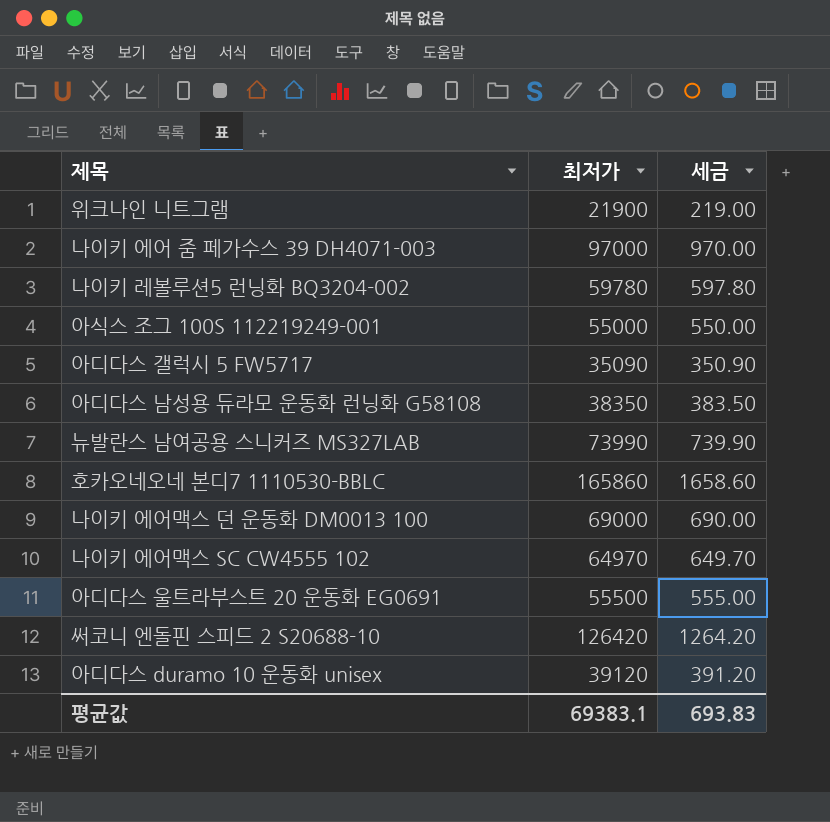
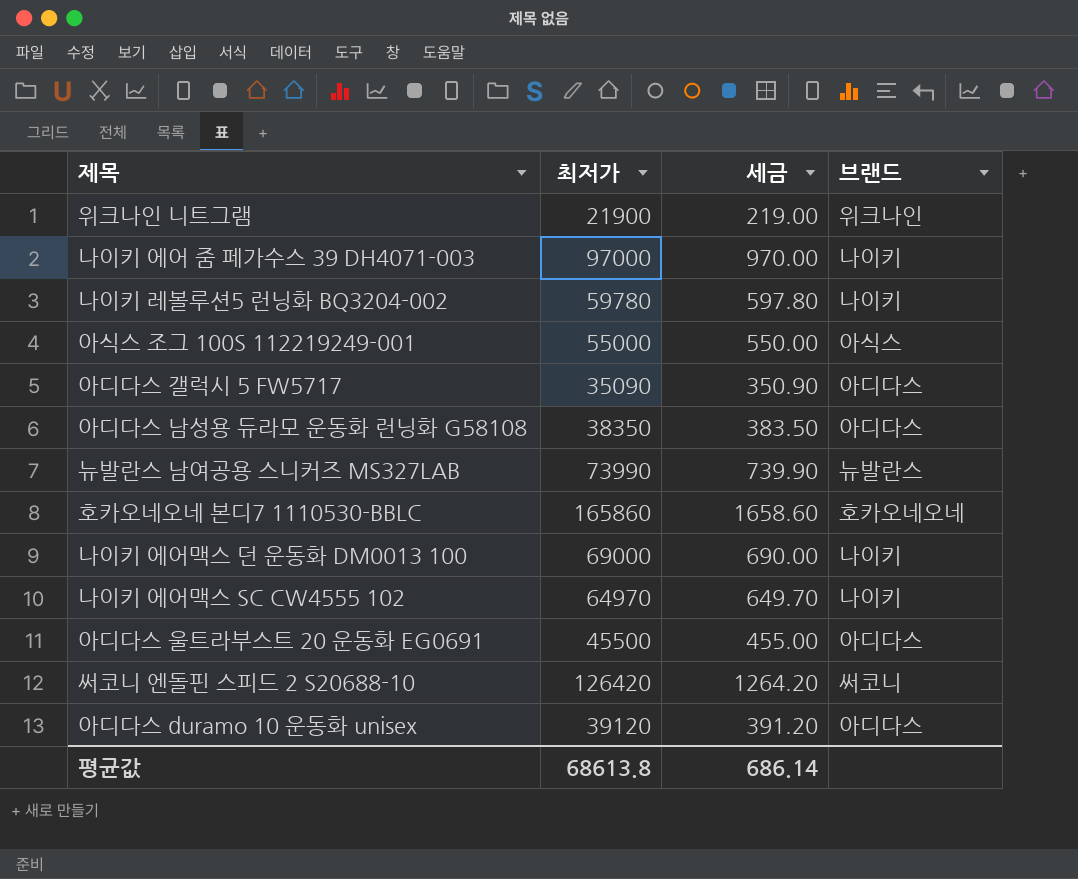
column 브랜드 | position: none -> 4
아디다스 울트라부스트 20 운동화 EG0691 | 최저가: 55500 -> 45500
아디다스 울트라부스트 20 운동화 EG0691 | 세금: 555.00 -> 455.00
평균값 | 최저가: 69383.1 -> 68613.8
평균값 | 세금: 693.83 -> 686.14

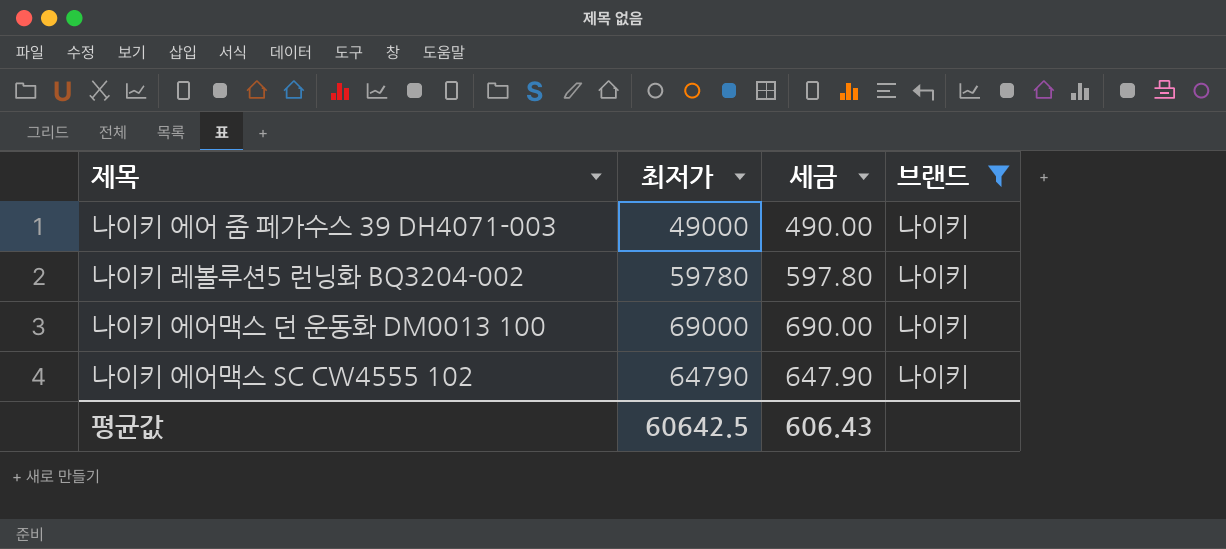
filter: none -> 브랜드 = 나이키
나이키 에어 줌 페가수스 39 DH4071-003 | 최저가: 97000 -> 49000
나이키 에어 줌 페가수스 39 DH4071-003 | 세금: 970.00 -> 490.00
나이키 에어맥스 SC CW4555 102 | 최저가: 64970 -> 64790
나이키 에어맥스 SC CW4555 102 | 세금: 649.70 -> 647.90
평균값 | 최저가: 68613.8 -> 60642.5
평균값 | 세금: 686.14 -> 606.43

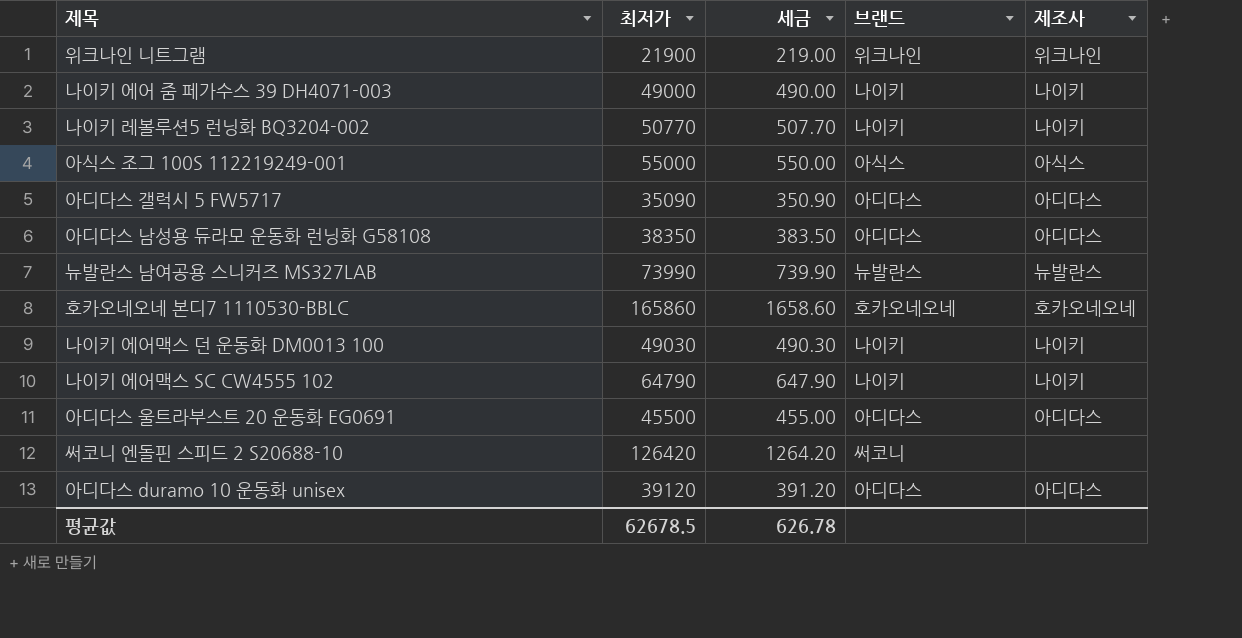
filter: 브랜드 = 나이키 -> none
column 제조사 | position: none -> 5
나이키 레볼루션5 런닝화 BQ3204-002 | 최저가: 59780 -> 50770
나이키 레볼루션5 런닝화 BQ3204-002 | 세금: 597.80 -> 507.70
나이키 에어맥스 던 운동화 DM0013 100 | 최저가: 69000 -> 49030
나이키 에어맥스 던 운동화 DM0013 100 | 세금: 690.00 -> 490.30
평균값 | 최저가: 60642.5 -> 62678.5
평균값 | 세금: 606.43 -> 626.78

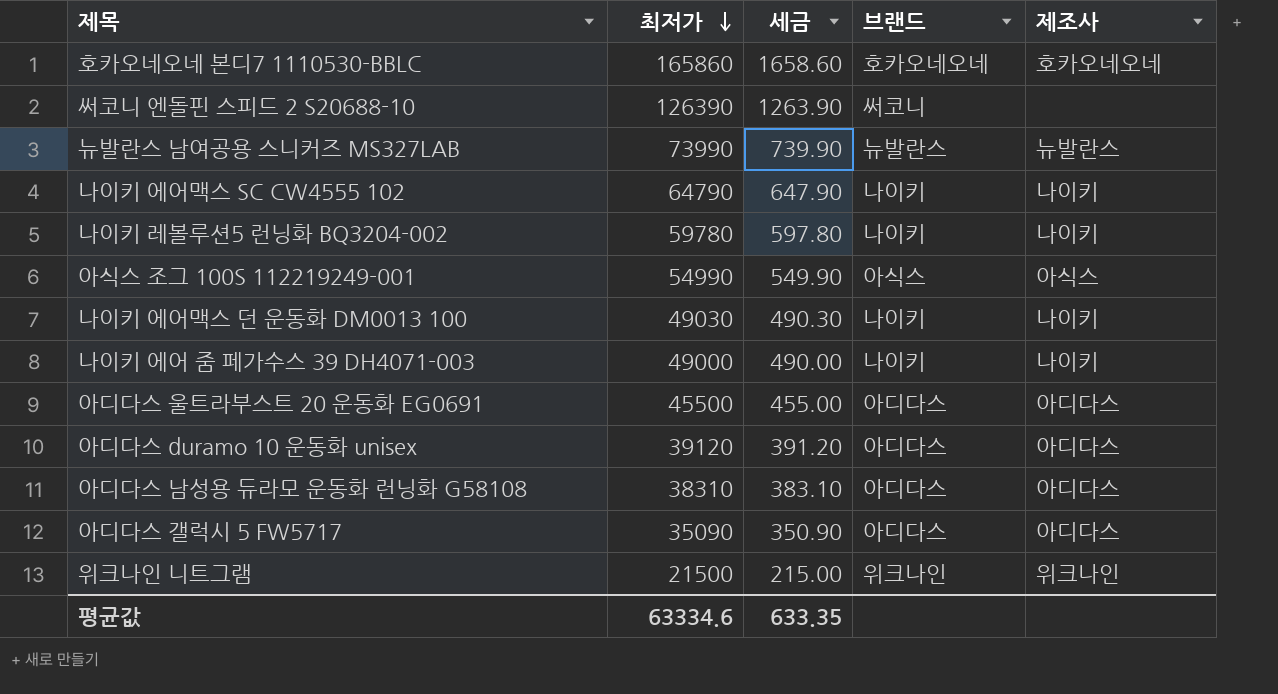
row order: none -> 최저가 descending
써코니 엔돌핀 스피드 2 S20688-10 | 최저가: 126420 -> 126390
써코니 엔돌핀 스피드 2 S20688-10 | 세금: 1264.20 -> 1263.90
나이키 레볼루션5 런닝화 BQ3204-002 | 최저가: 50770 -> 59780
나이키 레볼루션5 런닝화 BQ3204-002 | 세금: 507.70 -> 597.80
아식스 조그 100S 112219249-001 | 최저가: 55000 -> 54990
아식스 조그 100S 112219249-001 | 세금: 550.00 -> 549.90
아디다스 남성용 듀라모 운동화 런닝화 G58108 | 최저가: 38350 -> 38310
아디다스 남성용 듀라모 운동화 런닝화 G58108 | 세금: 383.50 -> 383.10
위크나인 니트그램 | 최저가: 21900 -> 21500
위크나인 니트그램 | 세금: 219.00 -> 215.00
평균값 | 최저가: 62678.5 -> 63334.6
평균값 | 세금: 626.78 -> 633.35

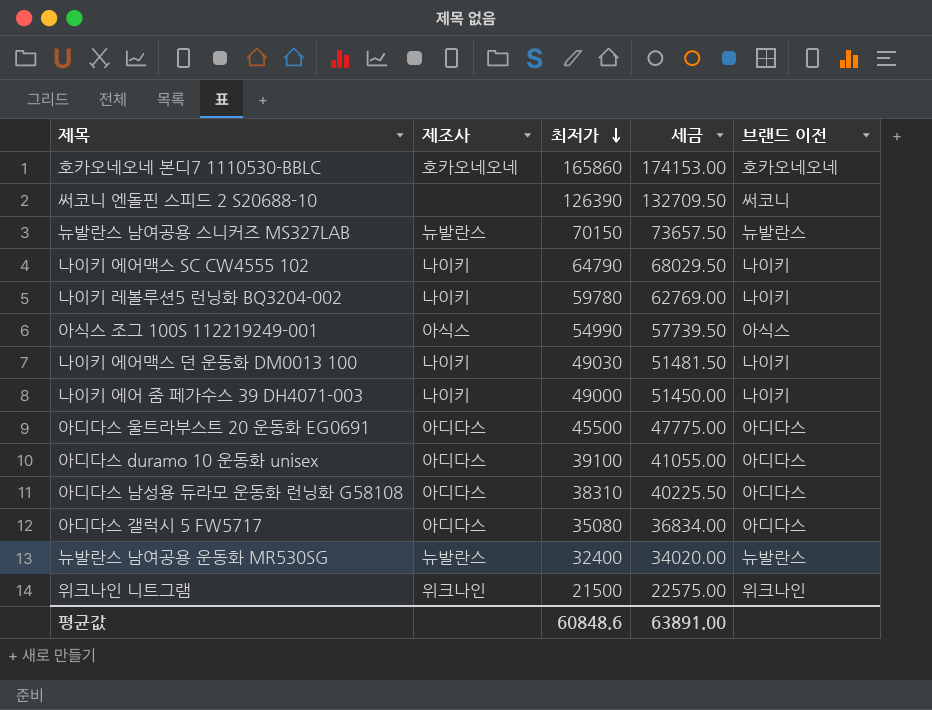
column 제조사 | position: 5 -> 2
column 세금 | formula: [최저가] * 0.01 -> [최저가] * 1.05
column name: 브랜드 -> 브랜드 이전
뉴발란스 남여공용 스니커즈 MS327LAB | 최저가: 73990 -> 70150
아디다스 duramo 10 운동화 unisex | 최저가: 39120 -> 39100
아디다스 갤럭시 5 FW5717 | 최저가: 35090 -> 35080
row 뉴발란스 남여공용 운동화 MR530SG: none -> 뉴발란스 | 32400 | 34020.00 | 뉴발란스
평균값 | 최저가: 63334.6 -> 60848.6
평균값 | 세금: 633.35 -> 63891.00

